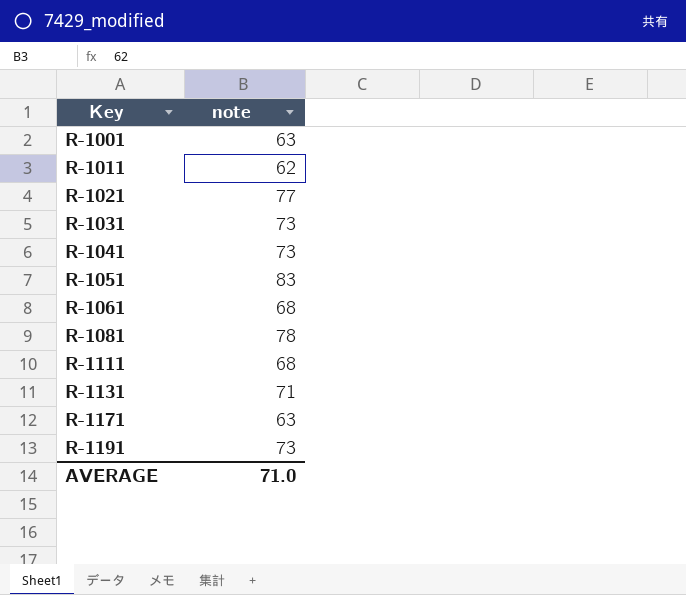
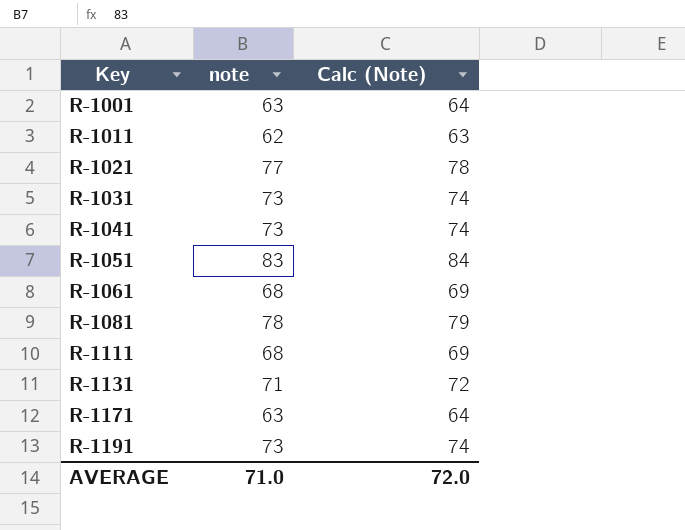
column Calc (Note) | formula: none -> [note] + 1

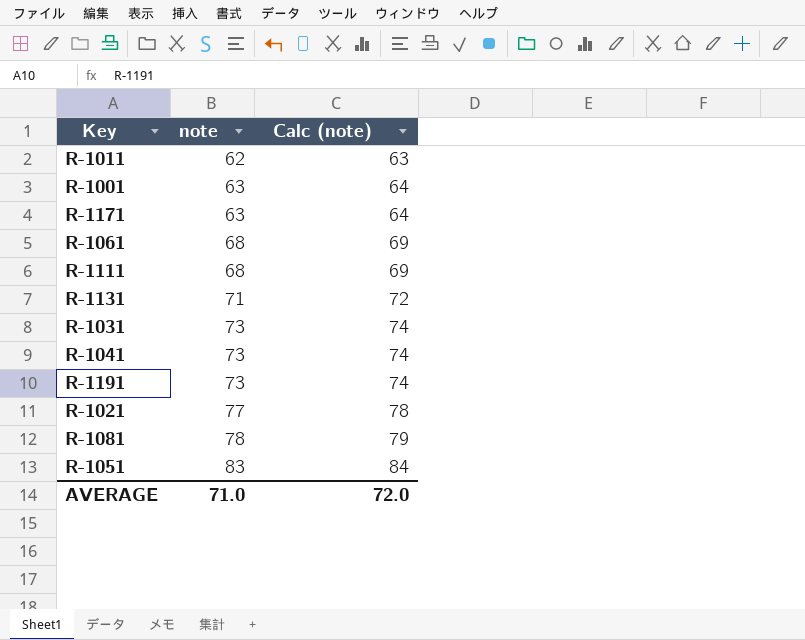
row order: Key ascending -> note ascending
column name: Calc (Note) -> Calc (note)

